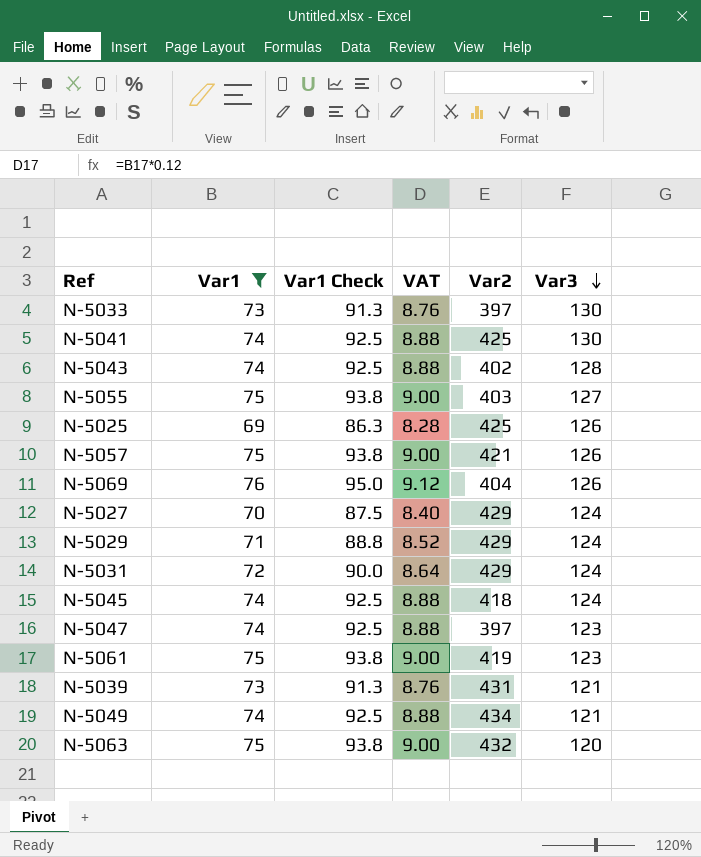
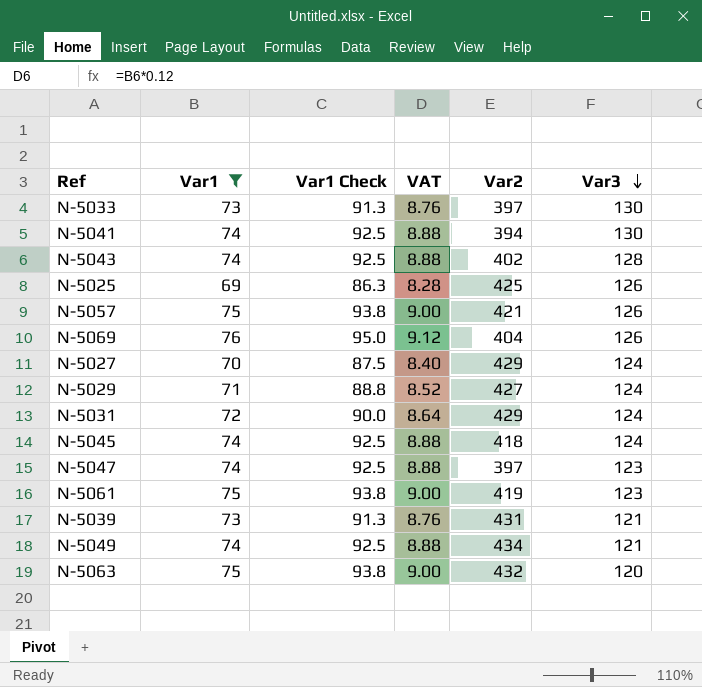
row N-5055: 75 | 93.8 | 9.00 | 403 | 127 -> none
N-5041 | Var2: 425 -> 394
N-5029 | Var2: 429 -> 427

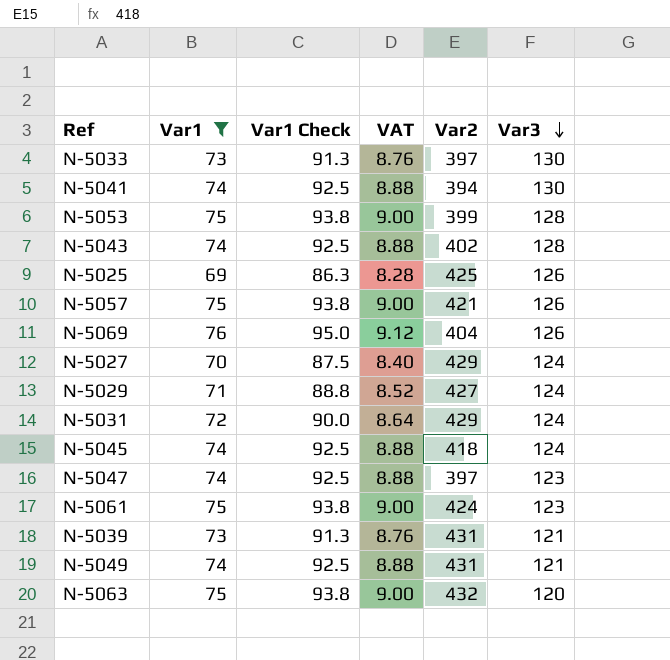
row N-5053: none -> 75 | 93.8 | 9.00 | 399 | 128
N-5061 | Var2: 419 -> 424
N-5049 | Var2: 434 -> 431

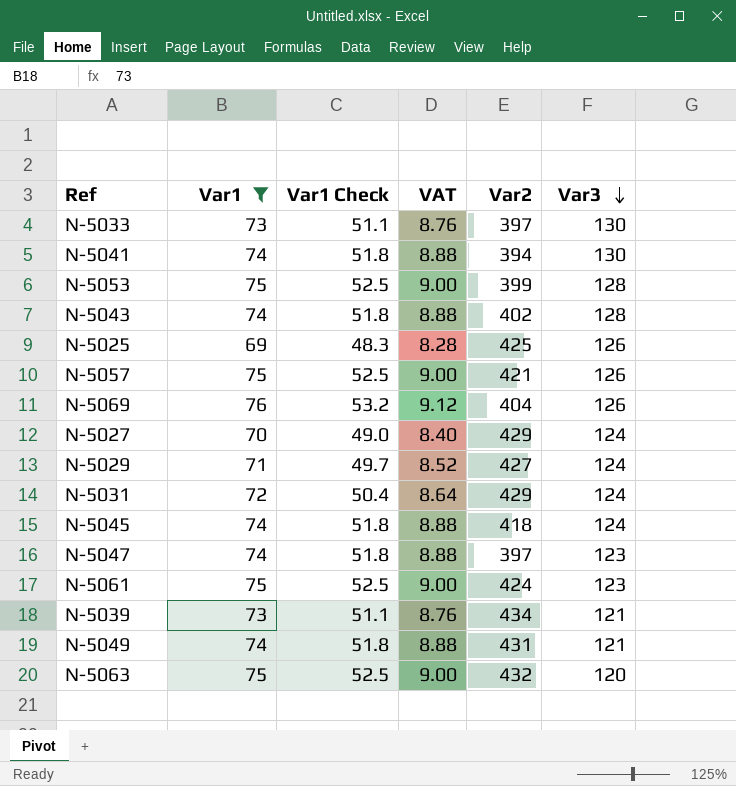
column Var1 Check | formula: [Var1] * 1.25 -> [Var1] * 0.7
N-5039 | Var2: 431 -> 434

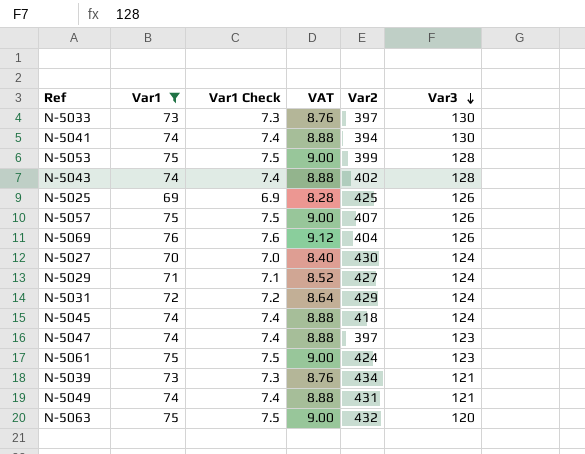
column Var1 Check | formula: [Var1] * 0.7 -> [Var1] * 0.1
N-5057 | Var2: 421 -> 407
N-5027 | Var2: 429 -> 430

